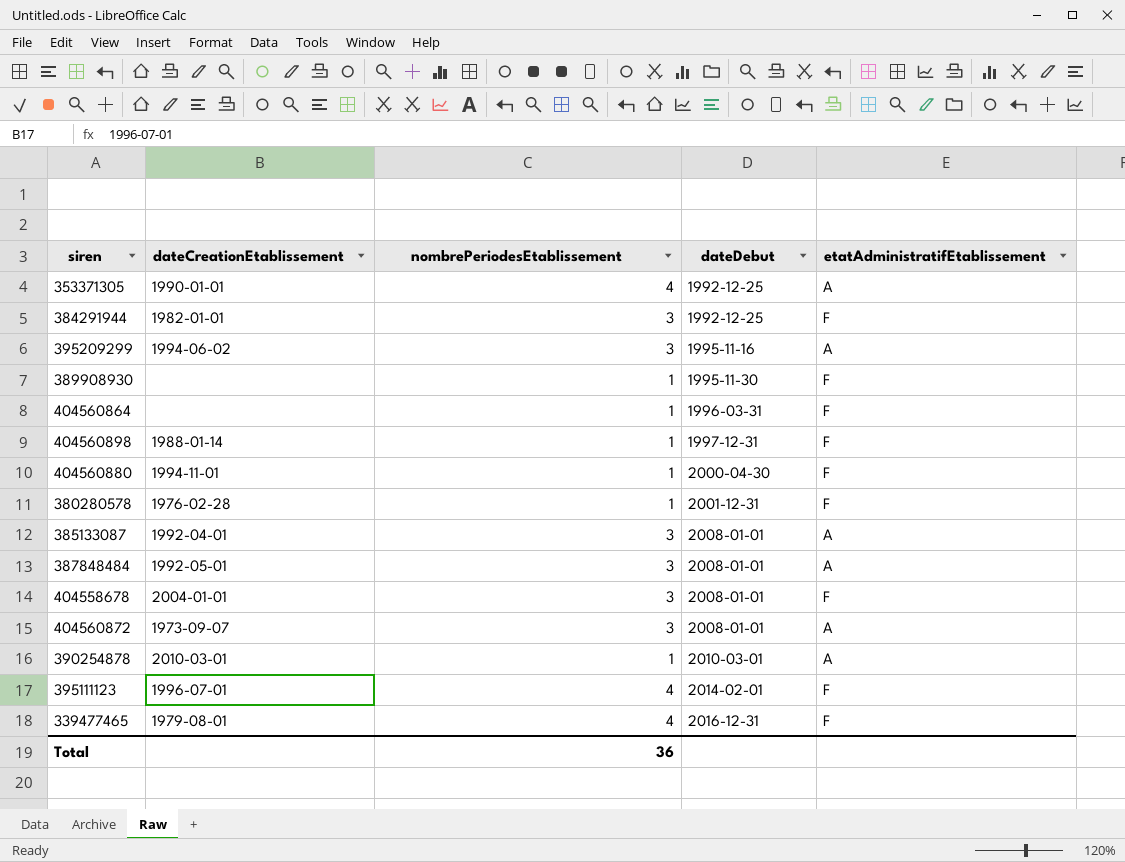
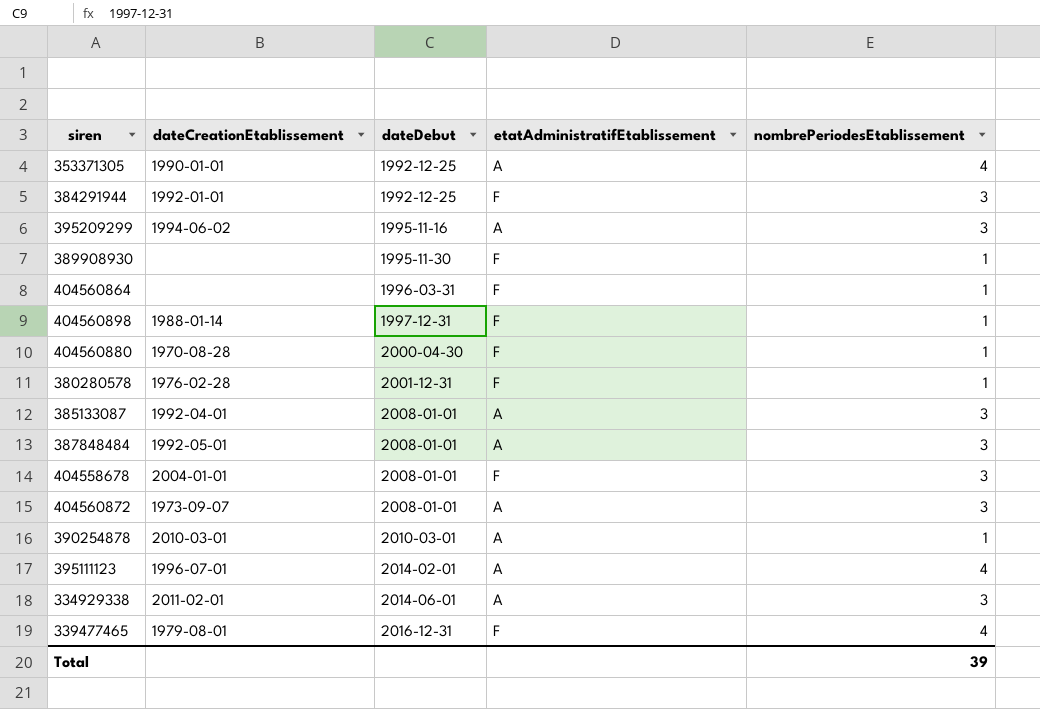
column nombrePeriodesEtablissement | position: 3 -> 5
384291944 | dateCreationEtablissement: 1982-01-01 -> 1992-01-01
404560880 | dateCreationEtablissement: 1994-11-01 -> 1970-08-28
395111123 | etatAdministratifEtablissement: F -> A
row 334929338: none -> 2011-02-01 | 2014-06-01 | A | 3
Total | nombrePeriodesEtablissement: 36 -> 39

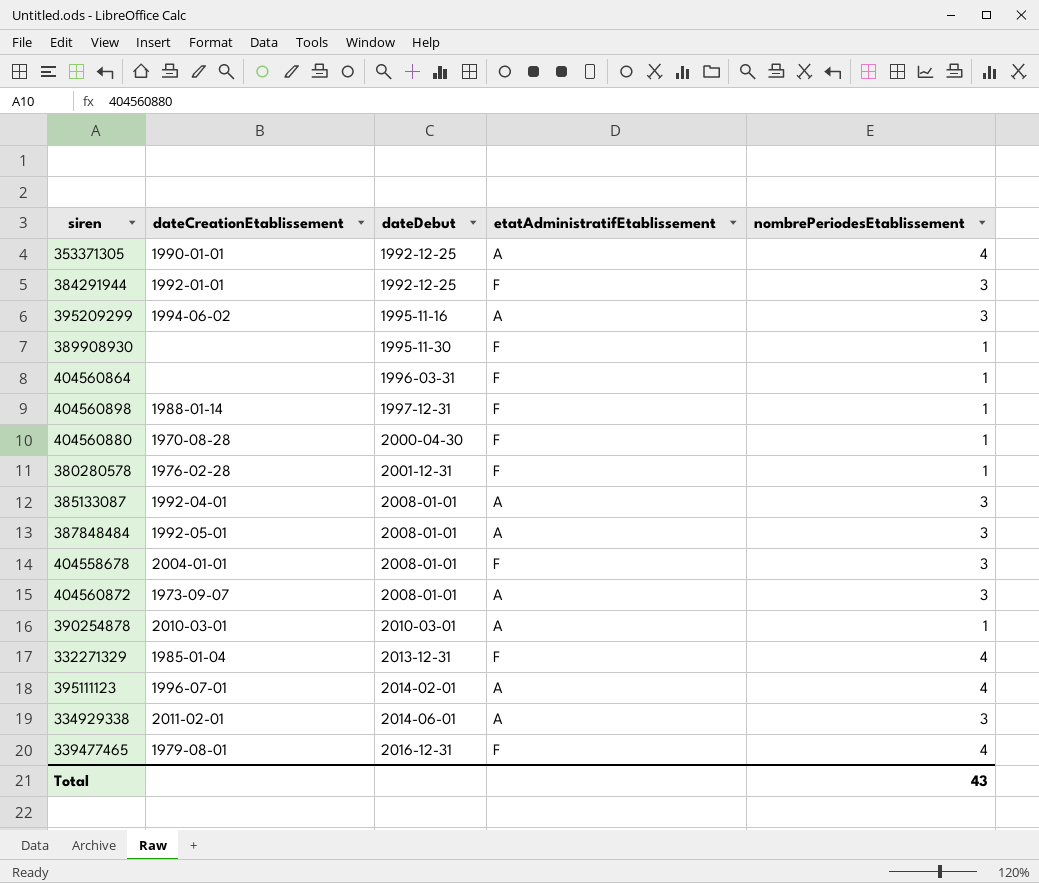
row 332271329: none -> 1985-01-04 | 2013-12-31 | F | 4
Total | nombrePeriodesEtablissement: 39 -> 43

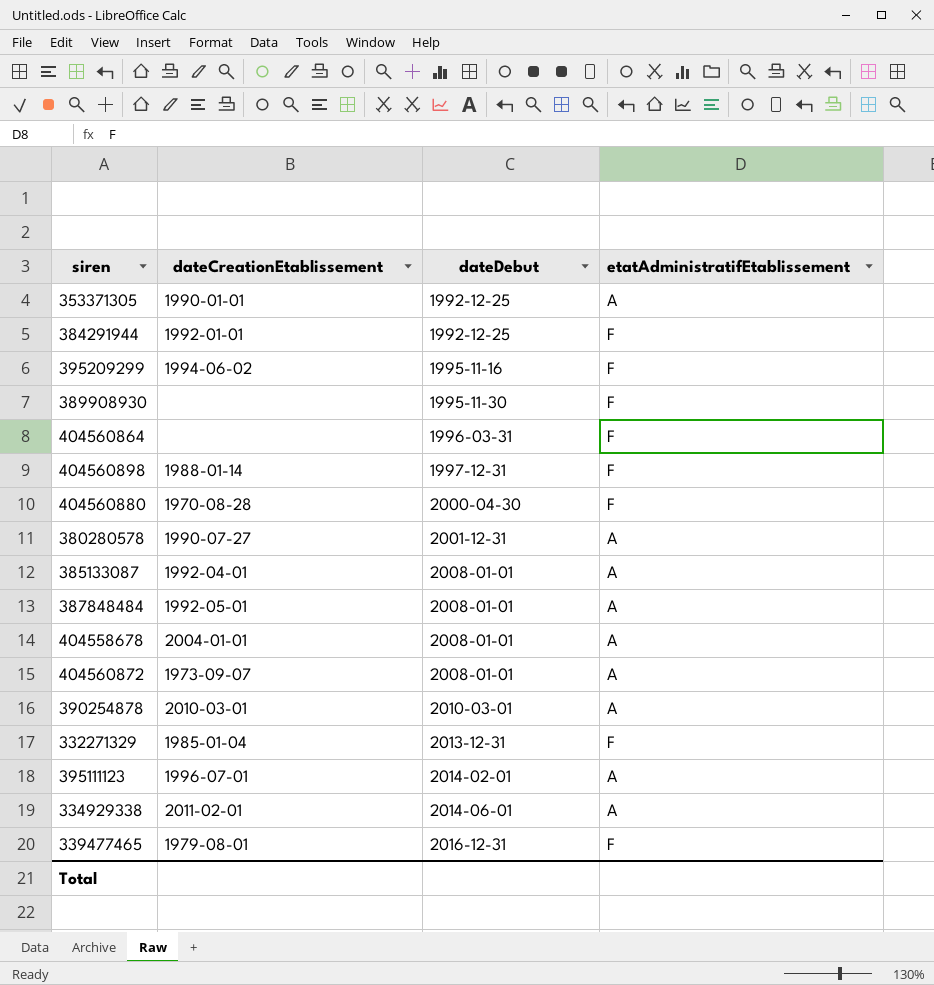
column nombrePeriodesEtablissement | position: 5 -> none
395209299 | etatAdministratifEtablissement: A -> F
380280578 | dateCreationEtablissement: 1976-02-28 -> 1990-07-27
380280578 | etatAdministratifEtablissement: F -> A
404558678 | etatAdministratifEtablissement: F -> A

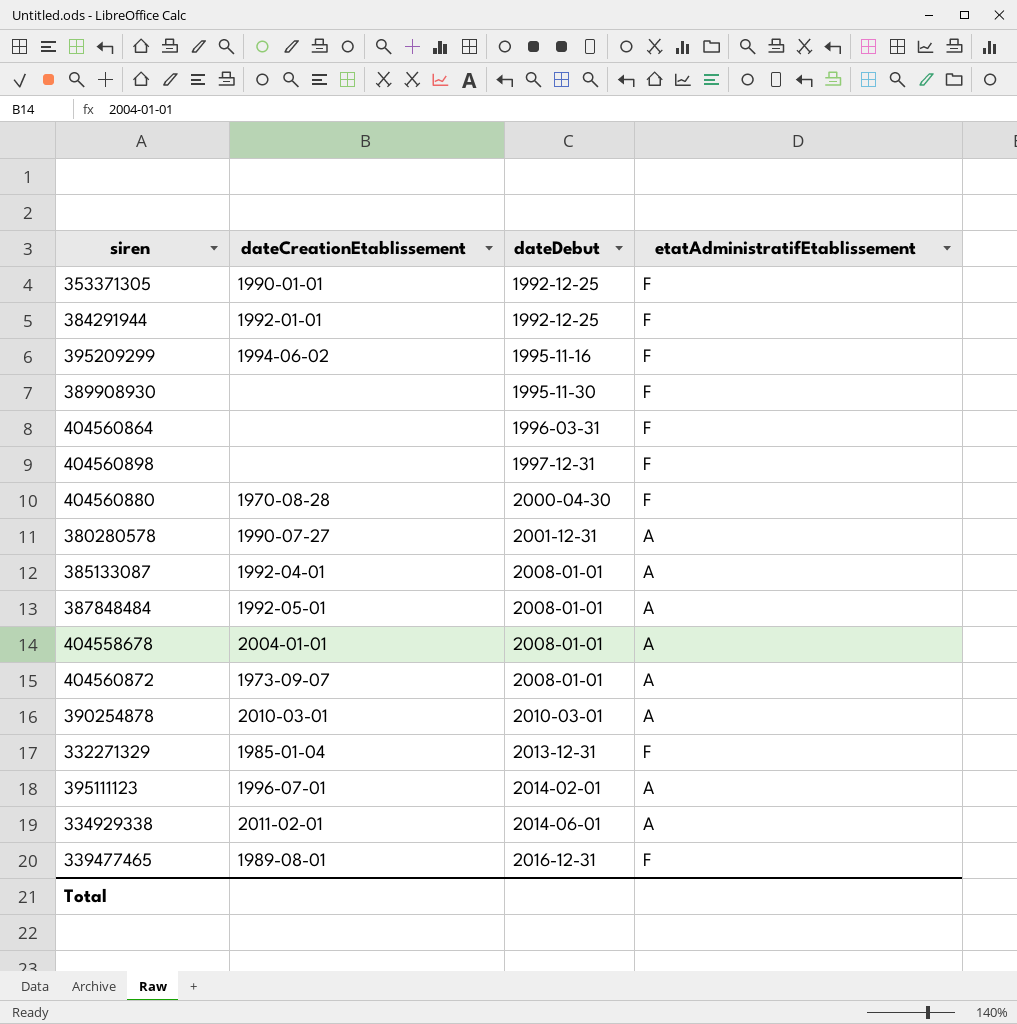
353371305 | etatAdministratifEtablissement: A -> F
404560898 | dateCreationEtablissement: 1988-01-14 -> none
339477465 | dateCreationEtablissement: 1979-08-01 -> 1989-08-01

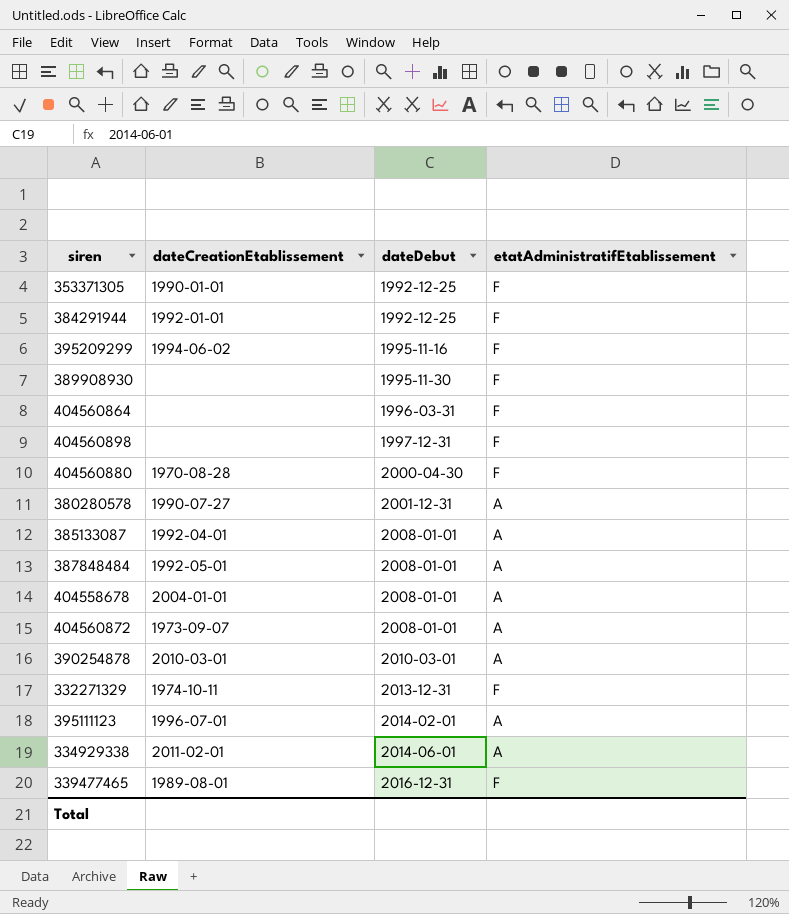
332271329 | dateCreationEtablissement: 1985-01-04 -> 1974-10-11

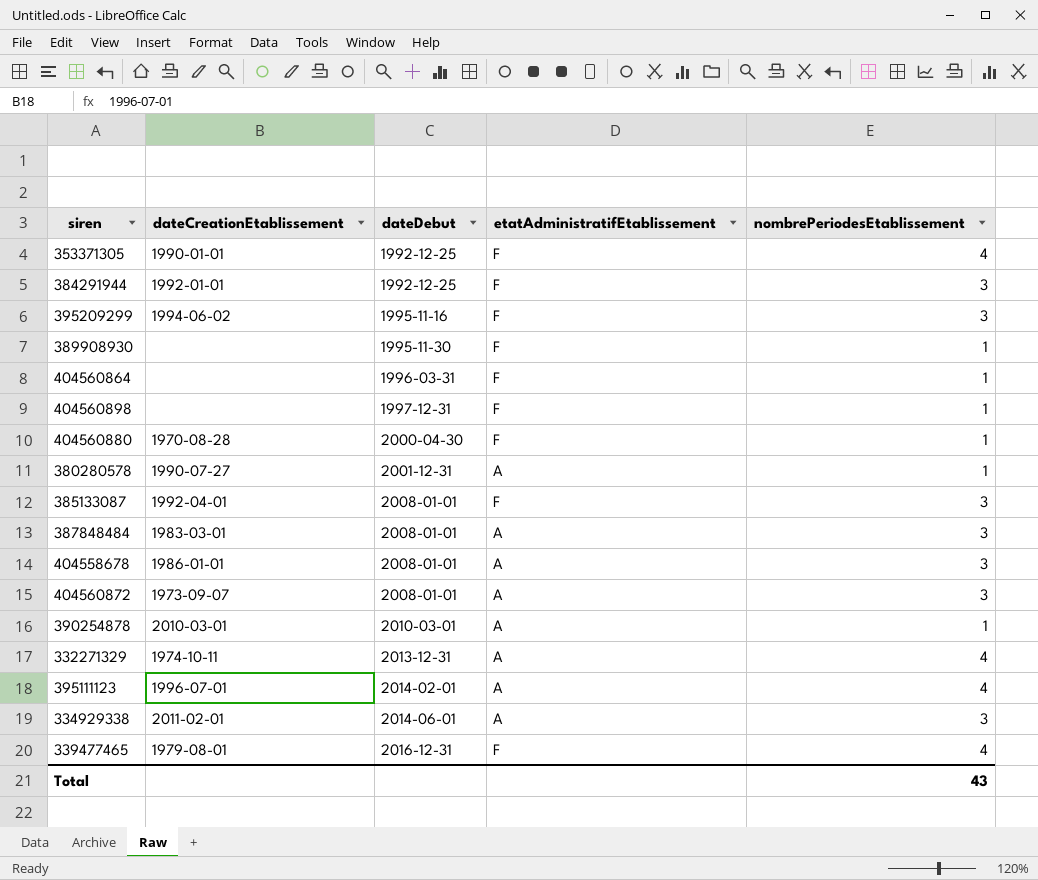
column nombrePeriodesEtablissement | position: none -> 5
385133087 | etatAdministratifEtablissement: A -> F
387848484 | dateCreationEtablissement: 1992-05-01 -> 1983-03-01
404558678 | dateCreationEtablissement: 2004-01-01 -> 1986-01-01
332271329 | etatAdministratifEtablissement: F -> A
339477465 | dateCreationEtablissement: 1989-08-01 -> 1979-08-01

